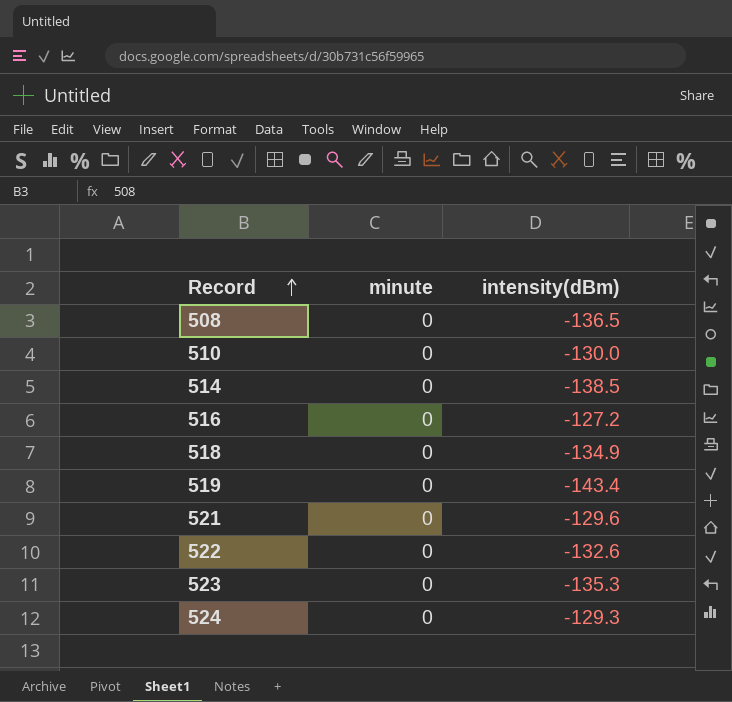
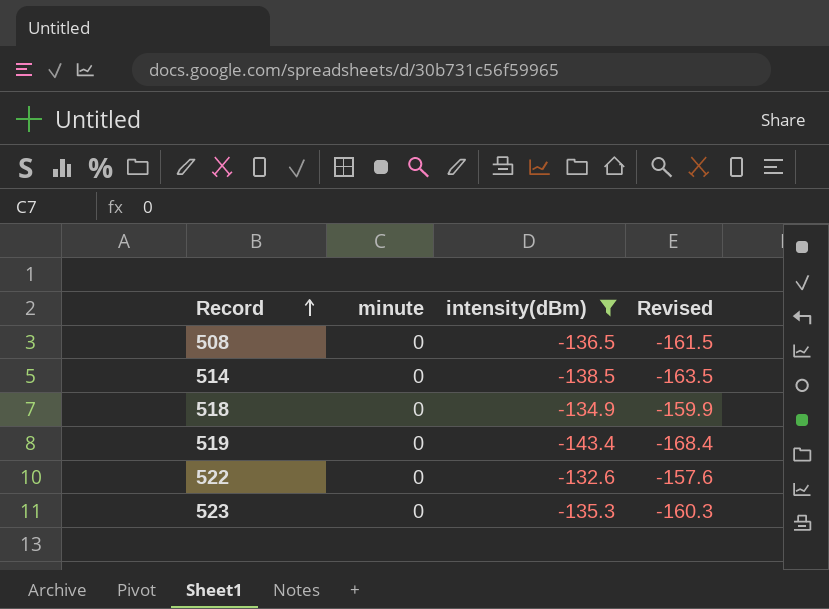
filter: none -> intensity(dBm) <= -132.6
column Revised | formula: none -> [intensity(dBm)] - 25

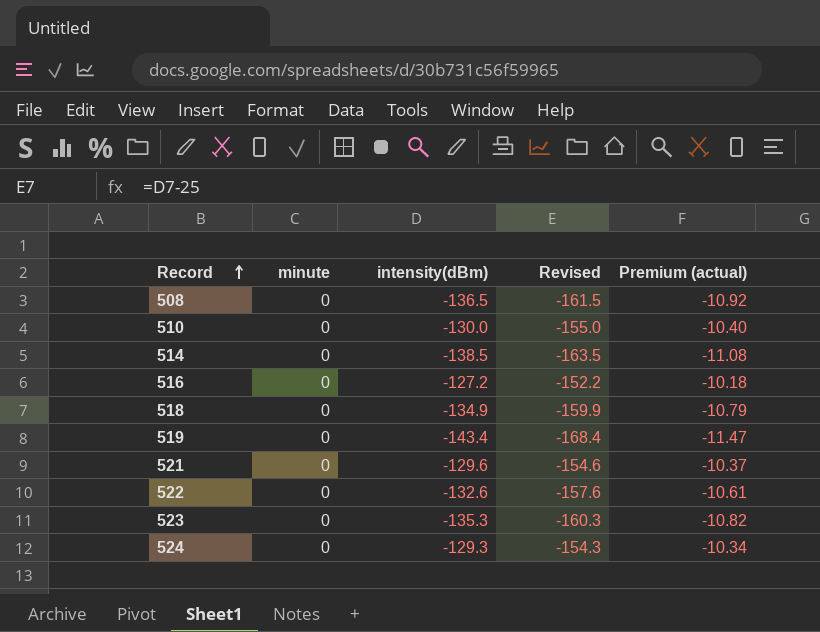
filter: intensity(dBm) <= -132.6 -> none
column Premium (actual) | formula: none -> [intensity(dBm)] * 0.08

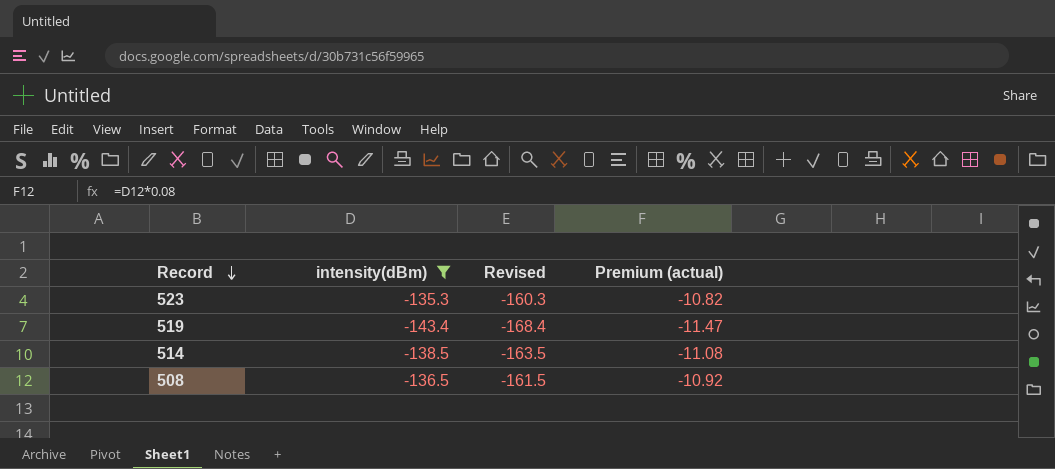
filter: none -> intensity(dBm) <= -135.3
row order: Record ascending -> Record descending
column minute | position: 2 -> none

